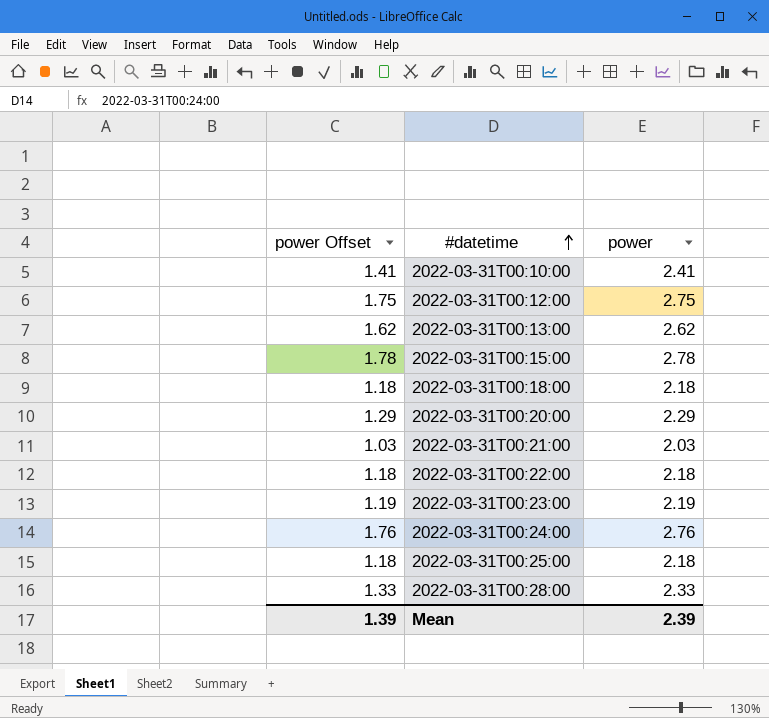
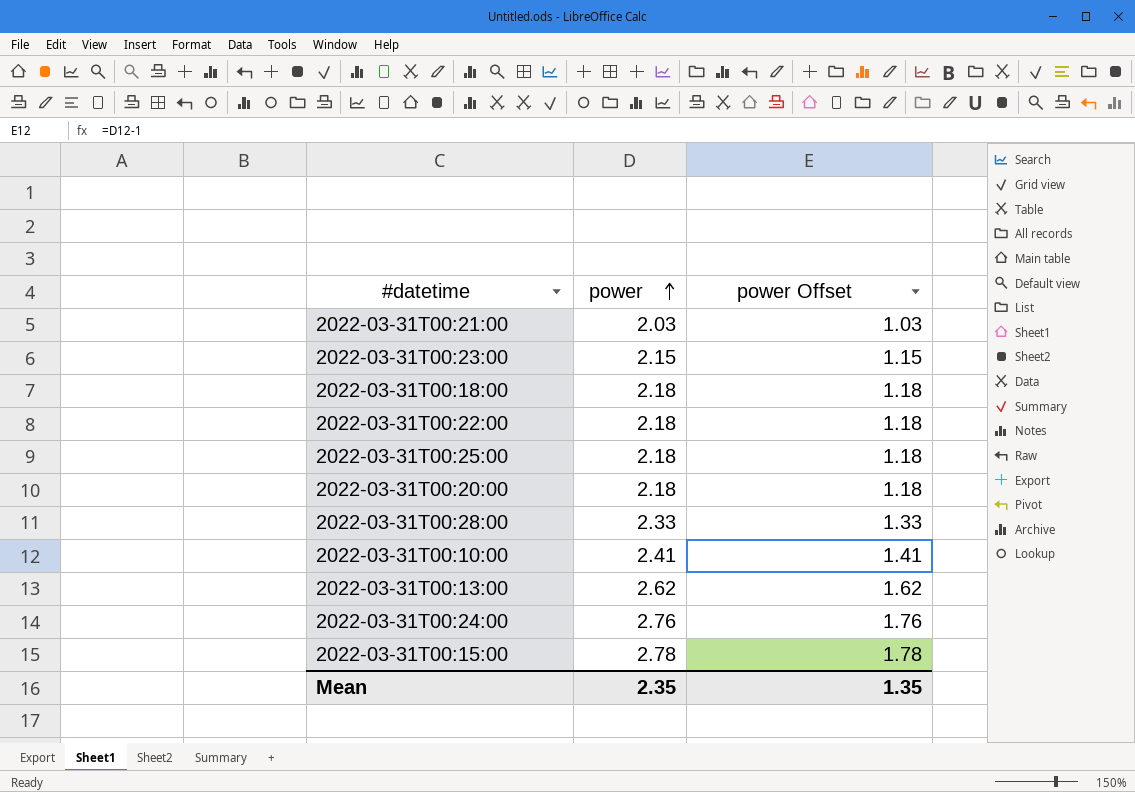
row order: #datetime ascending -> power ascending
column power Offset | position: 1 -> 3
row 2022-03-31T00:12:00: 1.75 | 2.75 -> none
2022-03-31T00:23:00 | power: 2.19 -> 2.15
2022-03-31T00:23:00 | power Offset: 1.19 -> 1.15
2022-03-31T00:20:00 | power: 2.29 -> 2.18
2022-03-31T00:20:00 | power Offset: 1.29 -> 1.18
Mean | power: 2.39 -> 2.35
Mean | power Offset: 1.39 -> 1.35

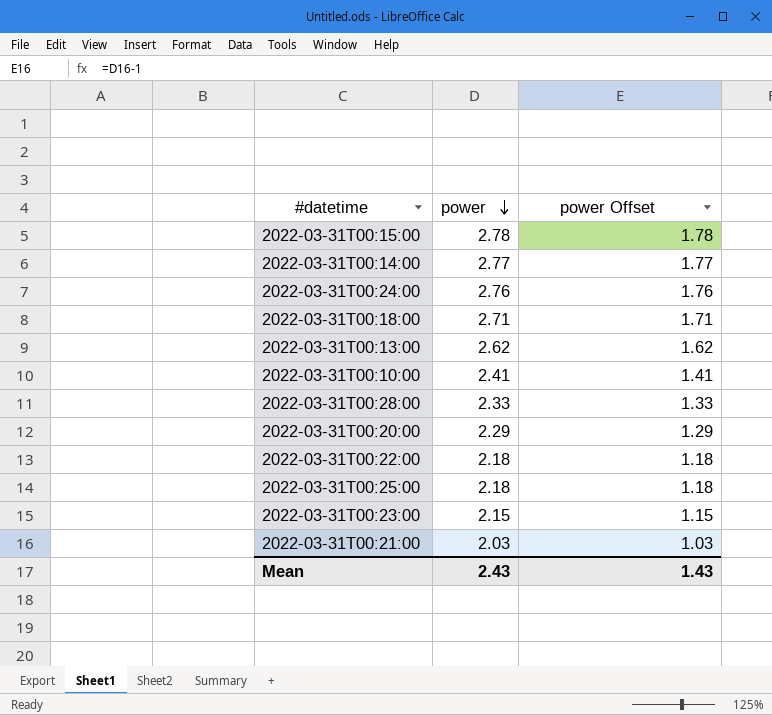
row order: power ascending -> power descending
row 2022-03-31T00:14:00: none -> 2.77 | 1.77
2022-03-31T00:18:00 | power: 2.18 -> 2.71
2022-03-31T00:18:00 | power Offset: 1.18 -> 1.71
2022-03-31T00:20:00 | power: 2.18 -> 2.29
2022-03-31T00:20:00 | power Offset: 1.18 -> 1.29
Mean | power: 2.35 -> 2.43
Mean | power Offset: 1.35 -> 1.43

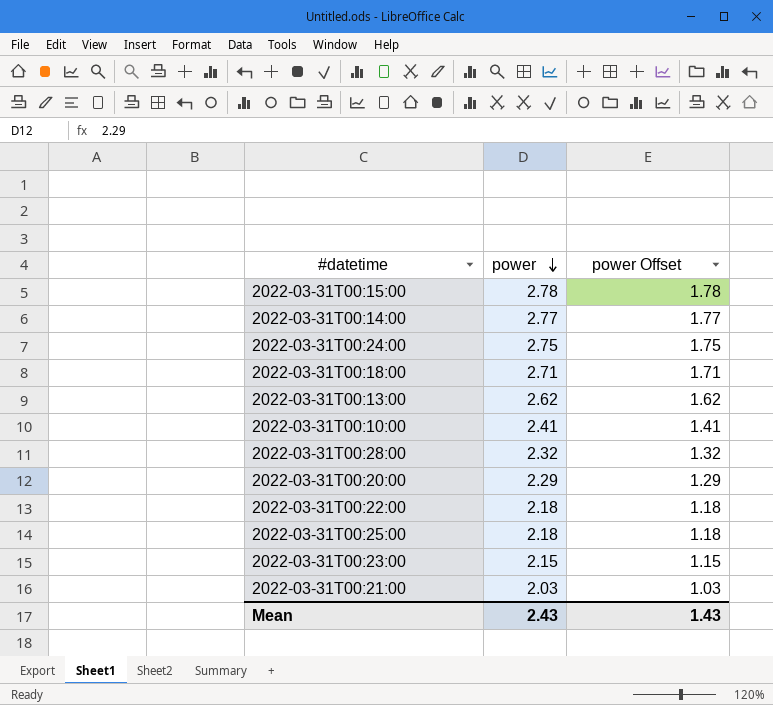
2022-03-31T00:24:00 | power: 2.76 -> 2.75
2022-03-31T00:24:00 | power Offset: 1.76 -> 1.75
2022-03-31T00:28:00 | power: 2.33 -> 2.32
2022-03-31T00:28:00 | power Offset: 1.33 -> 1.32

